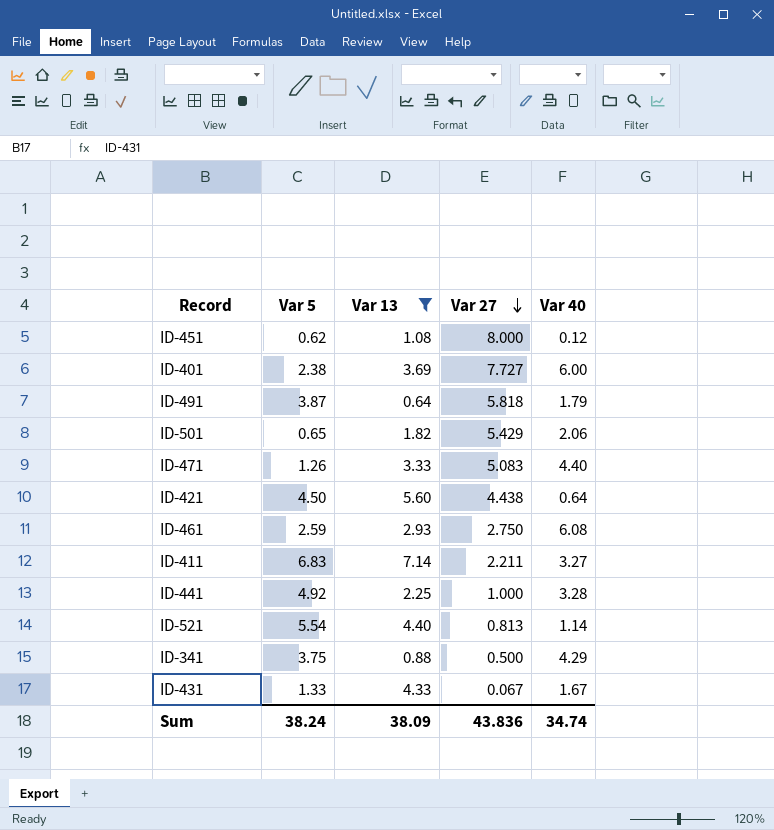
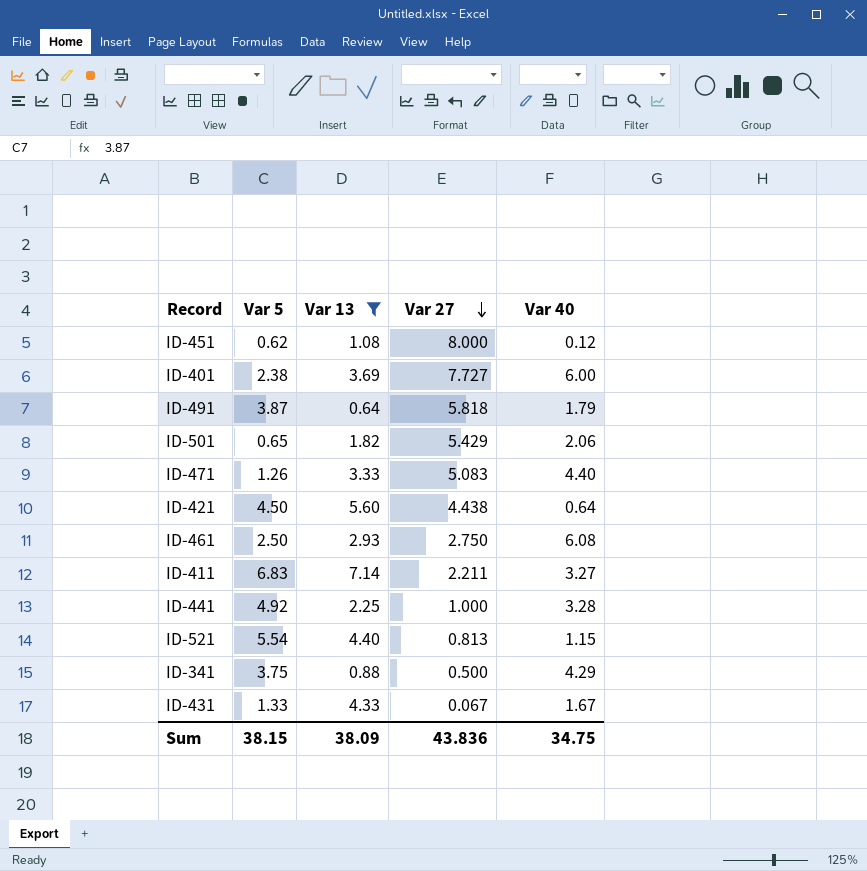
ID-461 | Var 5: 2.59 -> 2.50
ID-521 | Var 40: 1.14 -> 1.15
Sum | Var 5: 38.24 -> 38.15
Sum | Var 40: 34.74 -> 34.75

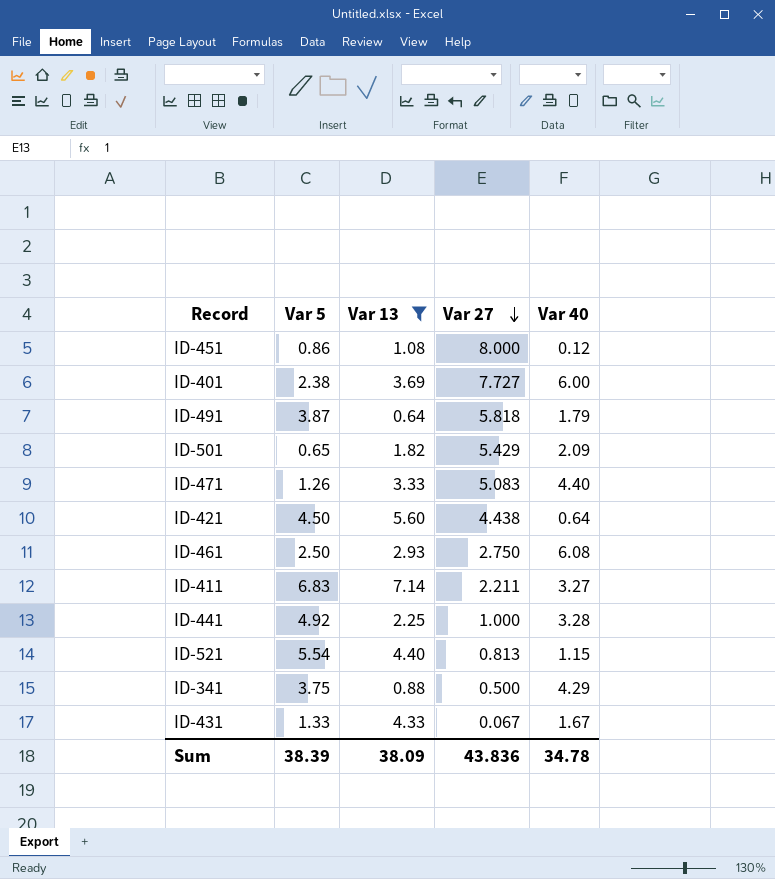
ID-451 | Var 5: 0.62 -> 0.86
ID-501 | Var 40: 2.06 -> 2.09
Sum | Var 5: 38.15 -> 38.39
Sum | Var 40: 34.75 -> 34.78

